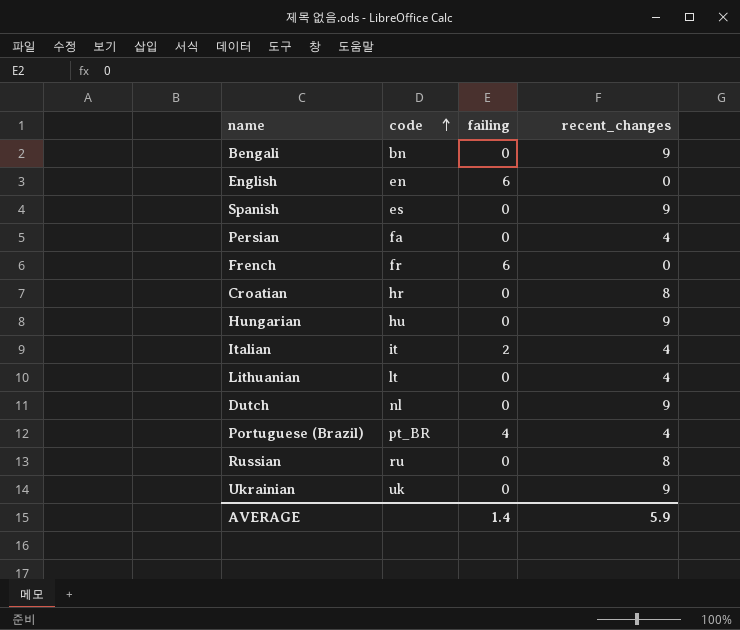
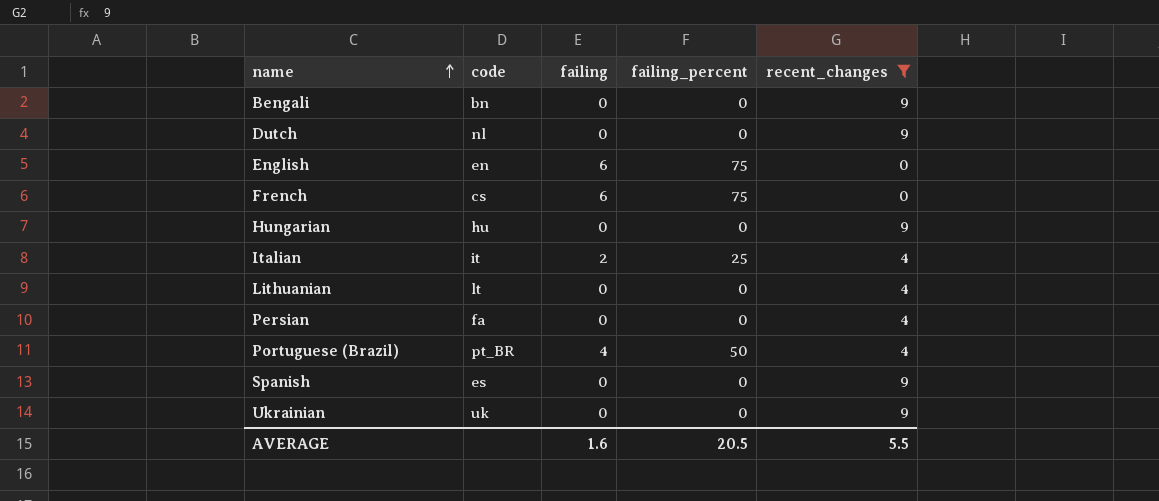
filter: none -> recent_changes != 8
row order: code ascending -> name ascending
column failing_percent | position: none -> 4
French | code: fr -> cs
AVERAGE | failing: 1.4 -> 1.6
AVERAGE | recent_changes: 5.9 -> 5.5

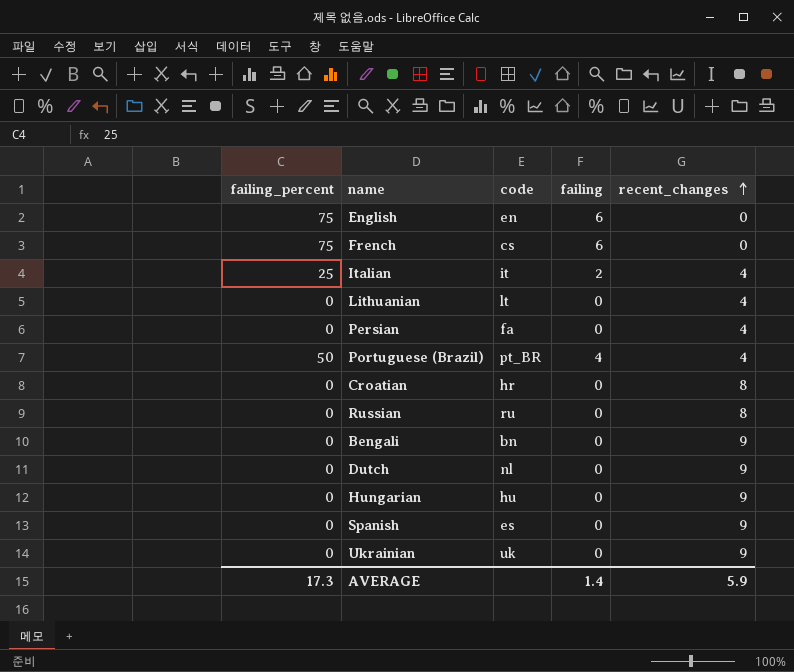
filter: recent_changes != 8 -> none
row order: name ascending -> recent_changes ascending
column failing_percent | position: 4 -> 1
AVERAGE | failing_percent: 20.5 -> 17.3
AVERAGE | failing: 1.6 -> 1.4
AVERAGE | recent_changes: 5.5 -> 5.9

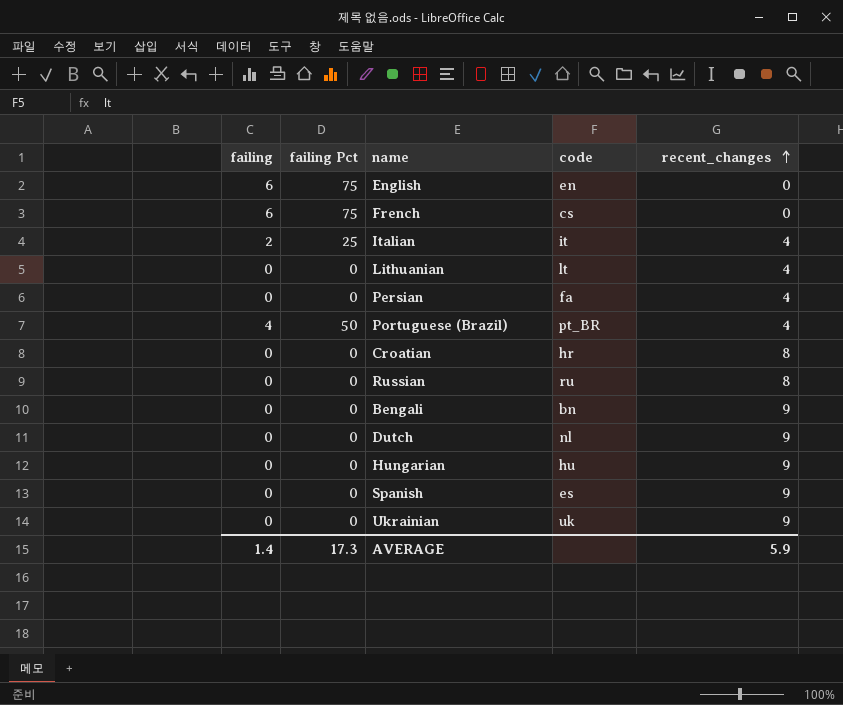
column failing | position: 4 -> 1
column name: failing_percent -> failing Pct

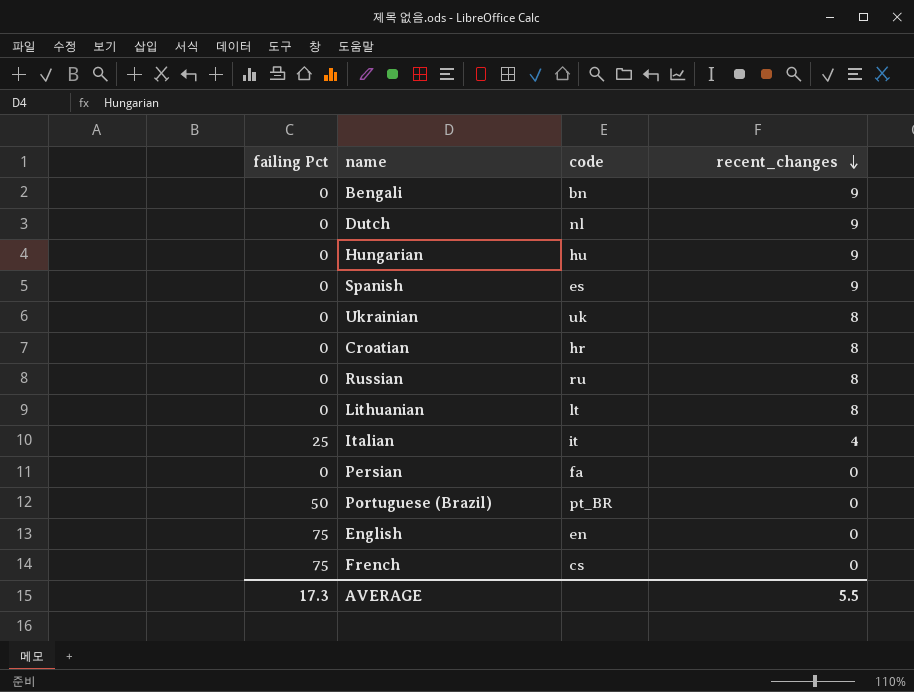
row order: recent_changes ascending -> recent_changes descending
column failing | position: 1 -> none
Ukrainian | recent_changes: 9 -> 8
Lithuanian | recent_changes: 4 -> 8
Persian | recent_changes: 4 -> 0
Portuguese (Brazil) | recent_changes: 4 -> 0
AVERAGE | recent_changes: 5.9 -> 5.5

